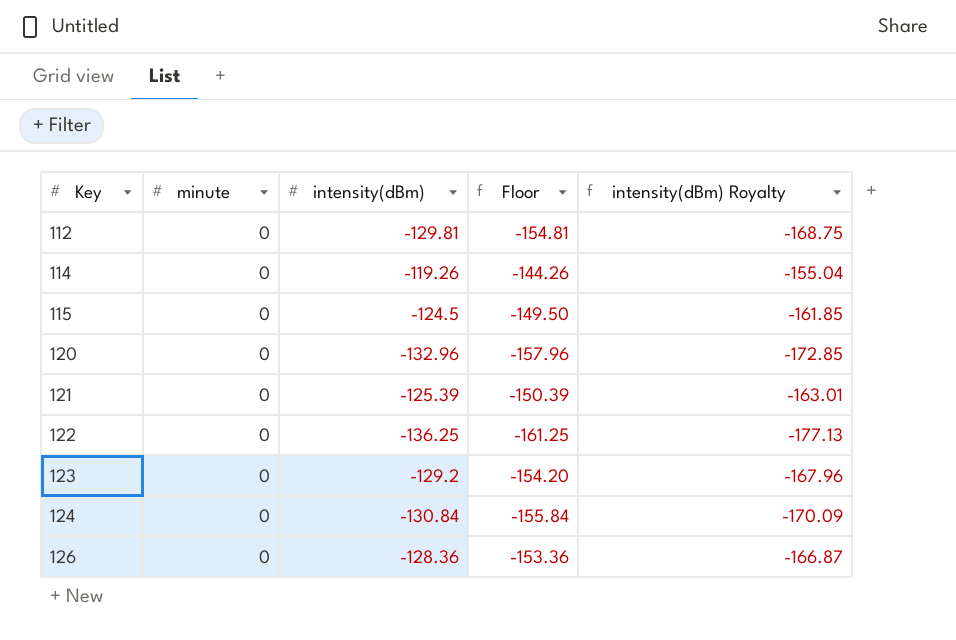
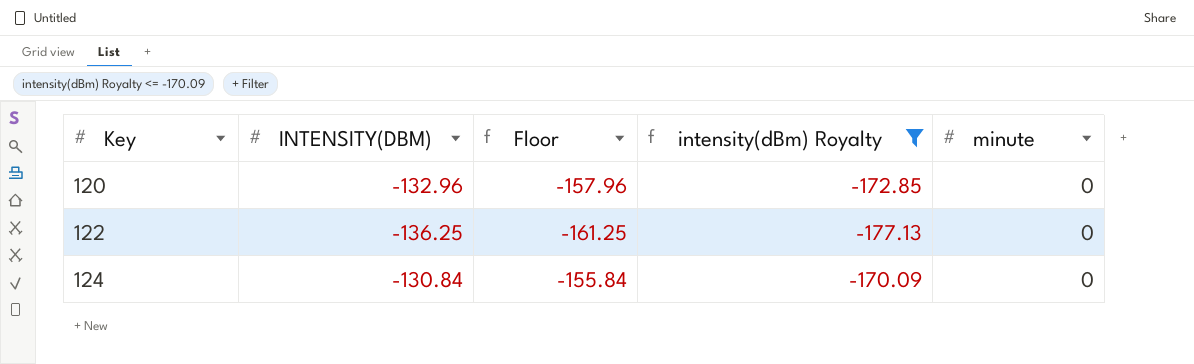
filter: none -> intensity(dBm) Royalty <= -170.09
column name: intensity(dBm) -> INTENSITY(DBM)
column minute | position: 2 -> 5

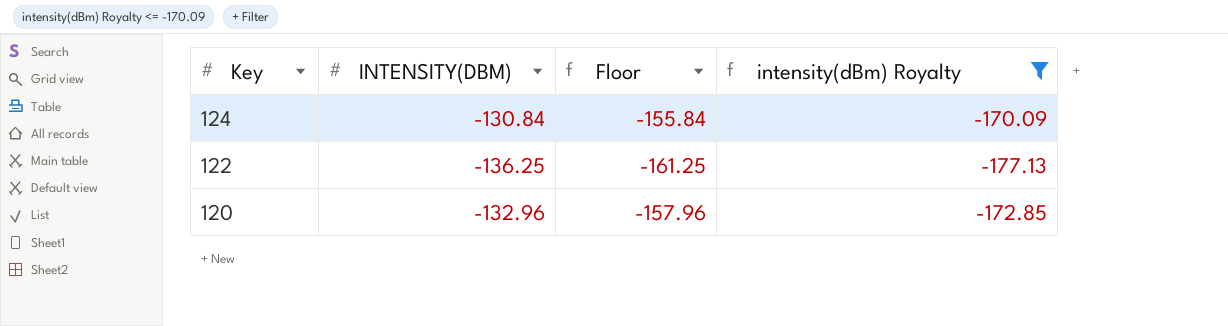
row order: Key ascending -> Key descending
column minute | position: 5 -> none

